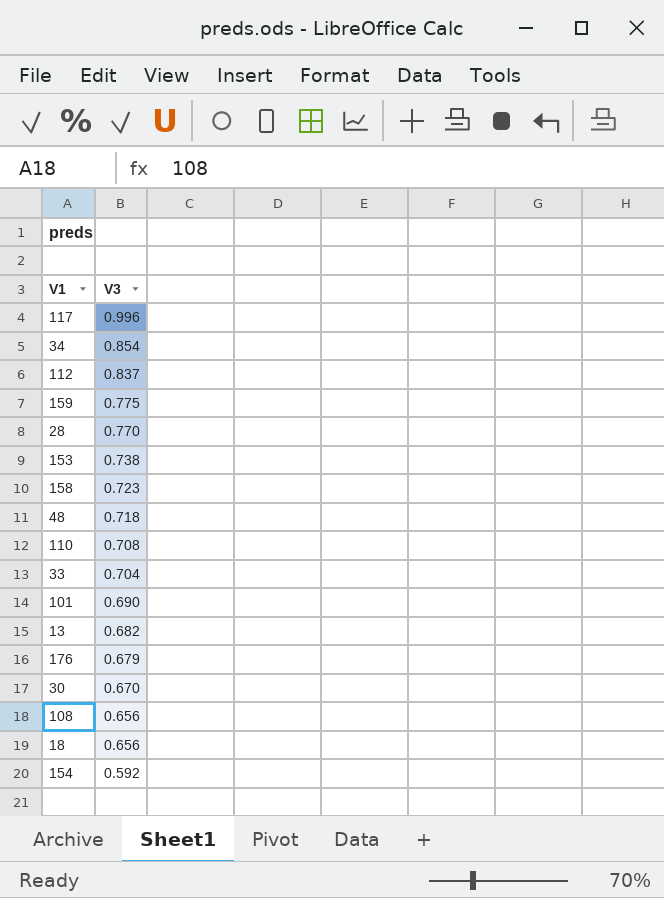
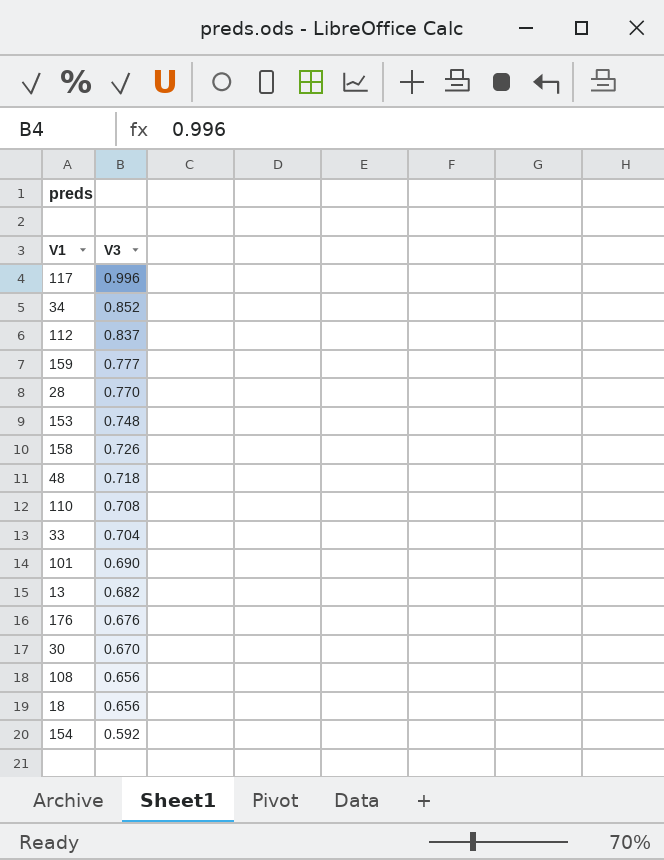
34 | V3: 0.854 -> 0.852
159 | V3: 0.775 -> 0.777
153 | V3: 0.738 -> 0.748
158 | V3: 0.723 -> 0.726
176 | V3: 0.679 -> 0.676

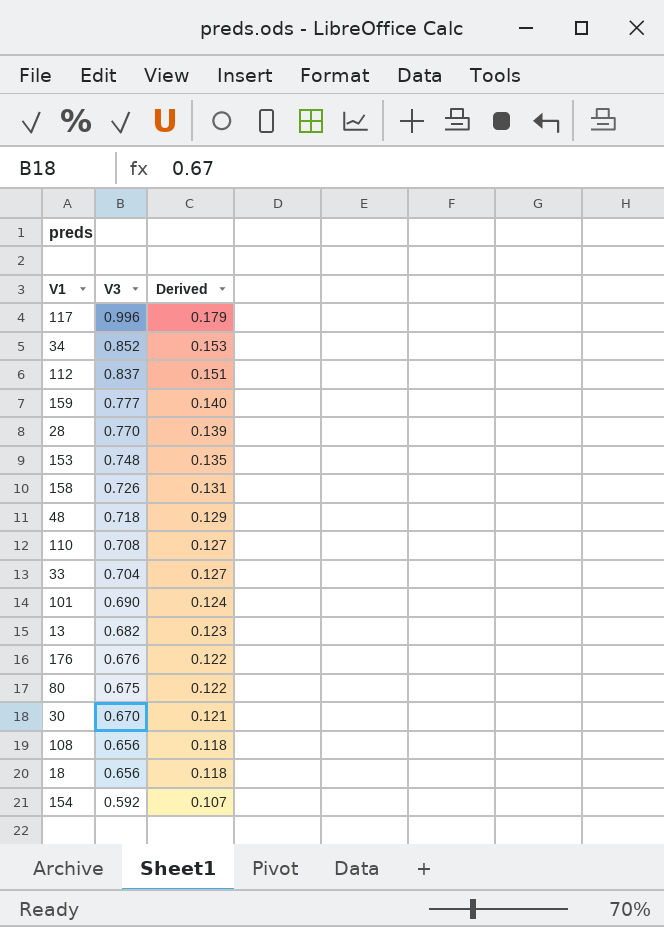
column Derived | formula: none -> [V3] * 0.18
row 80: none -> 0.675 | 0.122

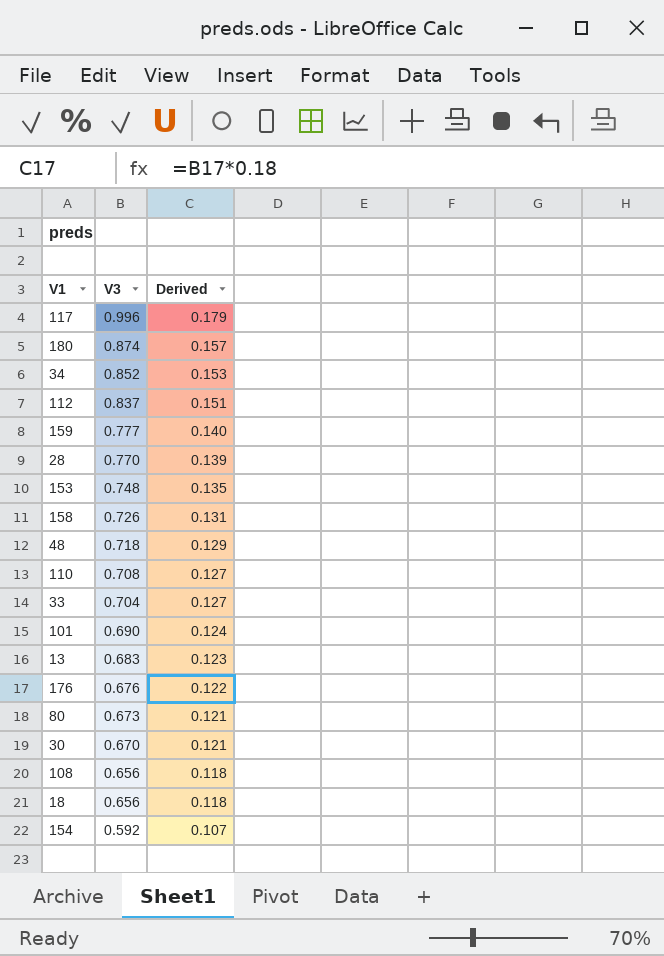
row 180: none -> 0.874 | 0.157
13 | V3: 0.682 -> 0.683
80 | V3: 0.675 -> 0.673
80 | Derived: 0.122 -> 0.121

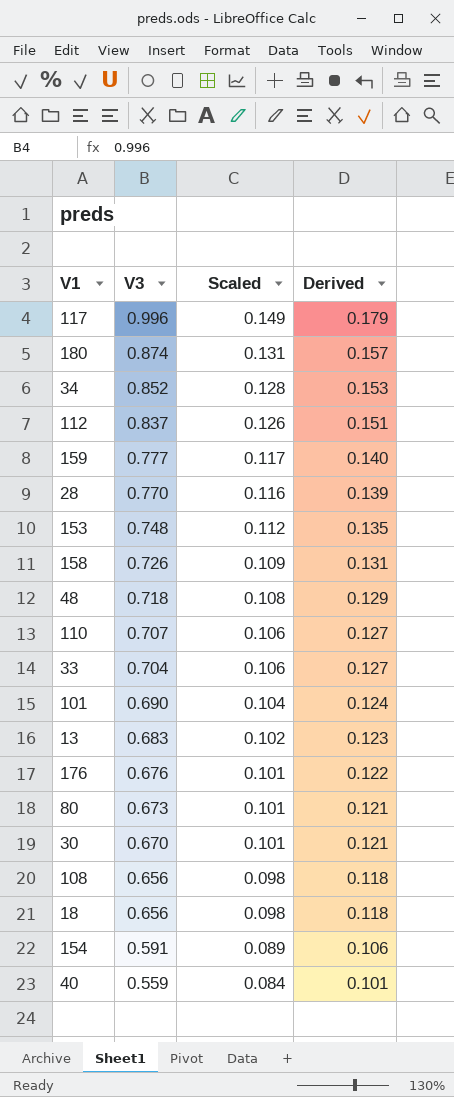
column Scaled | formula: none -> [V3] * 0.15
110 | V3: 0.708 -> 0.707
154 | V3: 0.592 -> 0.591
154 | Derived: 0.107 -> 0.106
row 40: none -> 0.559 | 0.084 | 0.101

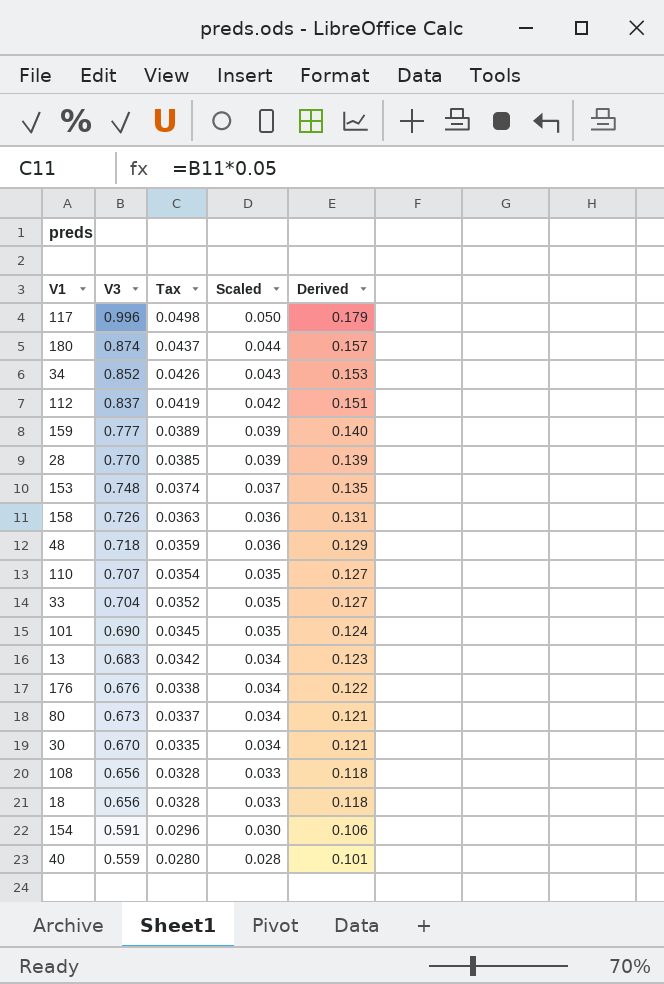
column Tax | formula: none -> [V3] * 0.05
column Scaled | formula: [V3] * 0.15 -> [V3] * 0.05

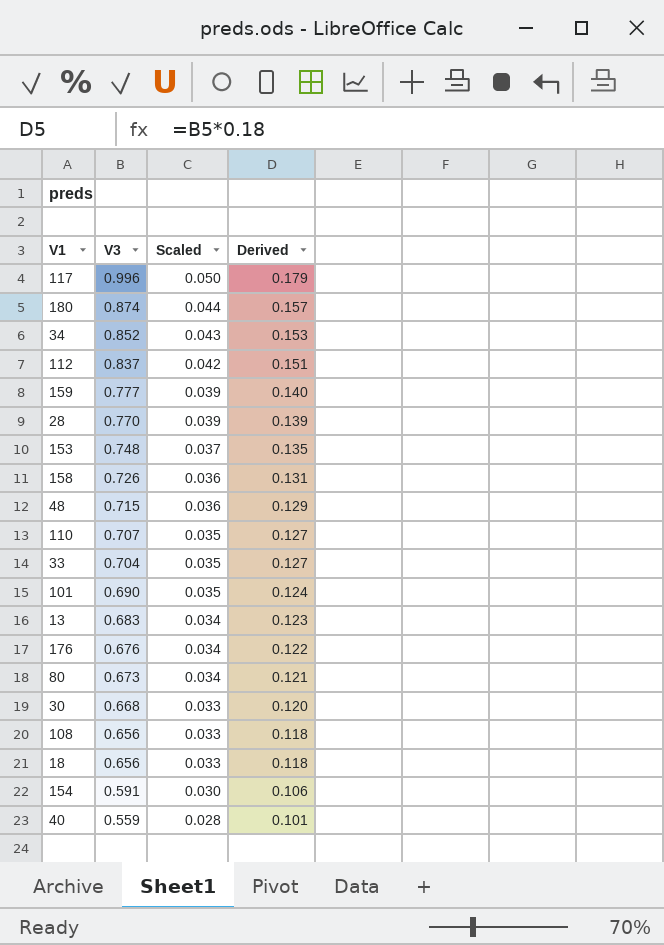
column Tax | formula: [V3] * 0.05 -> none
48 | V3: 0.718 -> 0.715
30 | V3: 0.670 -> 0.668
30 | Scaled: 0.034 -> 0.033
30 | Derived: 0.121 -> 0.120

